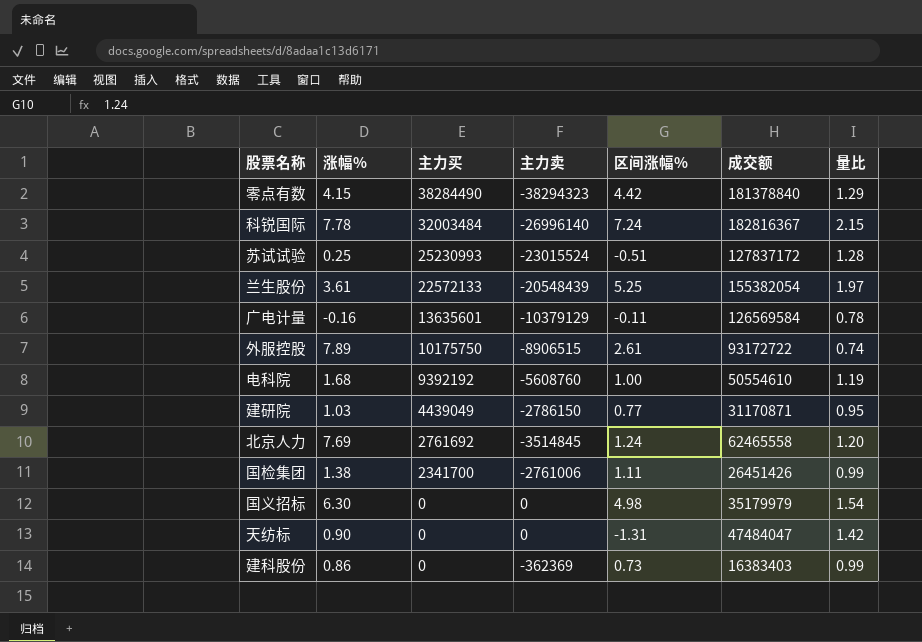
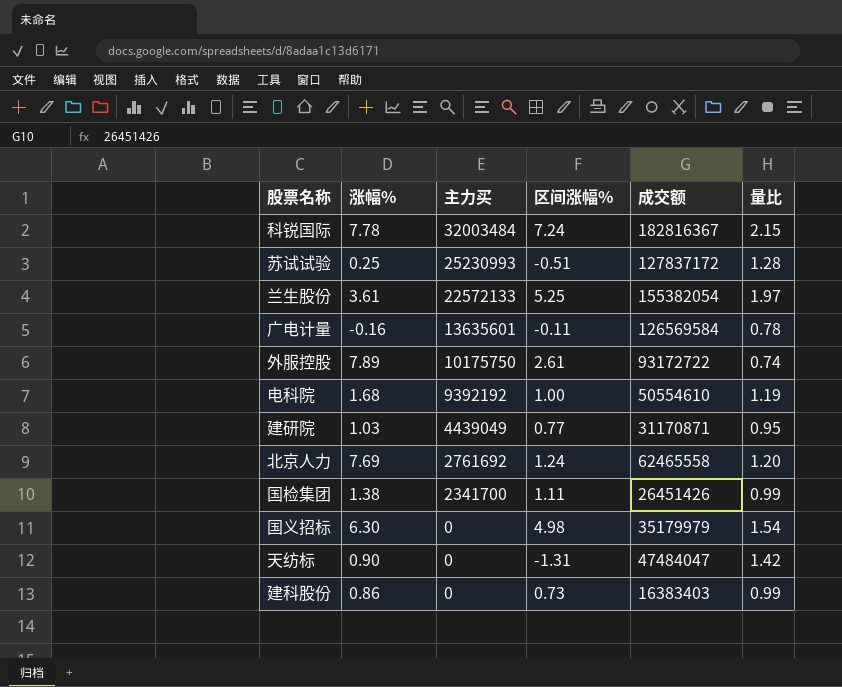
column 主力卖 | position: 4 -> none
row 零点有数: 4.15 | 38284490 | -38294323 | 4.42 | 181378840 | 1.29 -> none

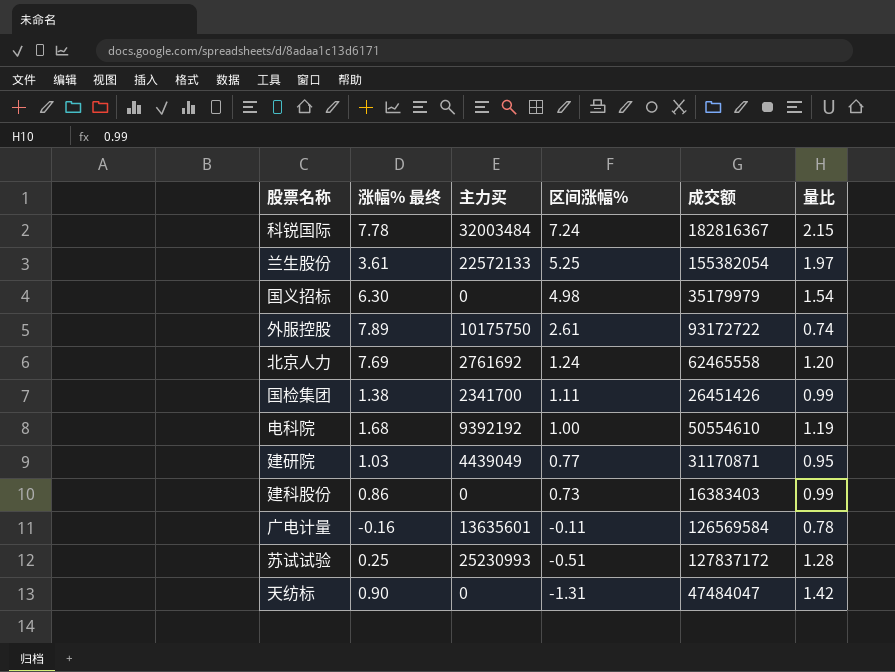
row order: 主力买 descending -> 区间涨幅% descending
column name: 涨幅% -> 涨幅% 最终

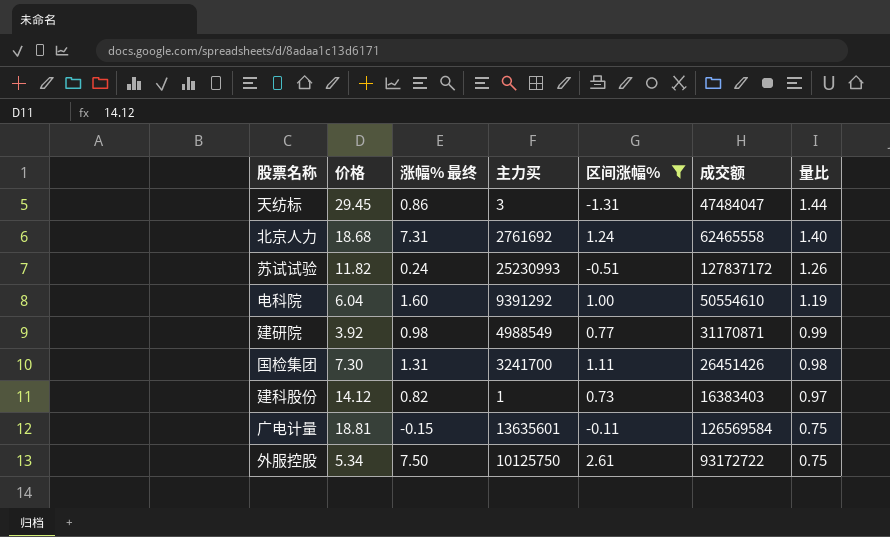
filter: none -> 区间涨幅% <= 2.61
row order: 区间涨幅% descending -> 量比 descending
column 价格 | position: none -> 2
天纺标 | 涨幅% 最终: 0.90 -> 0.86
天纺标 | 主力买: 0 -> 3
天纺标 | 量比: 1.42 -> 1.44
北京人力 | 涨幅% 最终: 7.69 -> 7.31
北京人力 | 量比: 1.20 -> 1.40
苏试试验 | 涨幅% 最终: 0.25 -> 0.24
苏试试验 | 量比: 1.28 -> 1.26
电科院 | 涨幅% 最终: 1.68 -> 1.60
电科院 | 主力买: 9392192 -> 9391292
建研院 | 涨幅% 最终: 1.03 -> 0.98
建研院 | 主力买: 4439049 -> 4988549
建研院 | 量比: 0.95 -> 0.99
国检集团 | 涨幅% 最终: 1.38 -> 1.31
国检集团 | 主力买: 2341700 -> 3241700
国检集团 | 量比: 0.99 -> 0.98
建科股份 | 涨幅% 最终: 0.86 -> 0.82
建科股份 | 主力买: 0 -> 1
建科股份 | 量比: 0.99 -> 0.97
广电计量 | 涨幅% 最终: -0.16 -> -0.15
广电计量 | 量比: 0.78 -> 0.75
外服控股 | 涨幅% 最终: 7.89 -> 7.50
外服控股 | 主力买: 10175750 -> 10125750
外服控股 | 量比: 0.74 -> 0.75

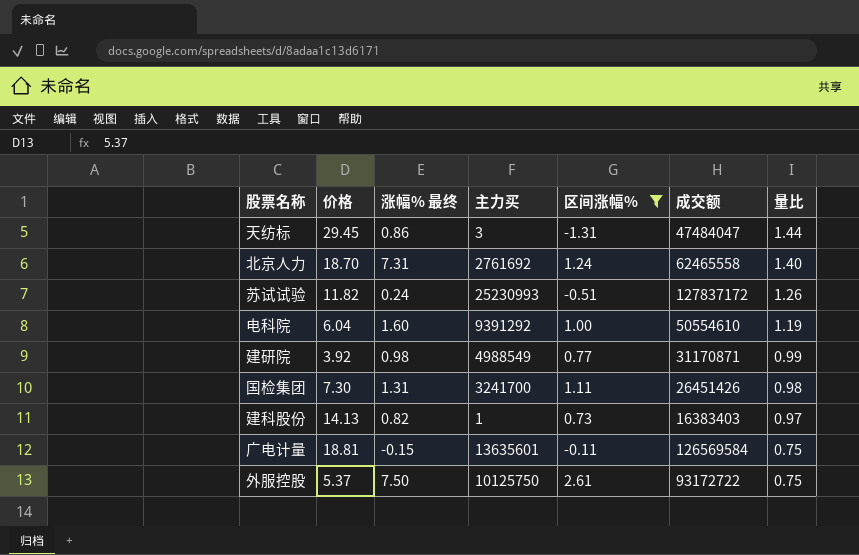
北京人力 | 价格: 18.68 -> 18.70
建科股份 | 价格: 14.12 -> 14.13
外服控股 | 价格: 5.34 -> 5.37

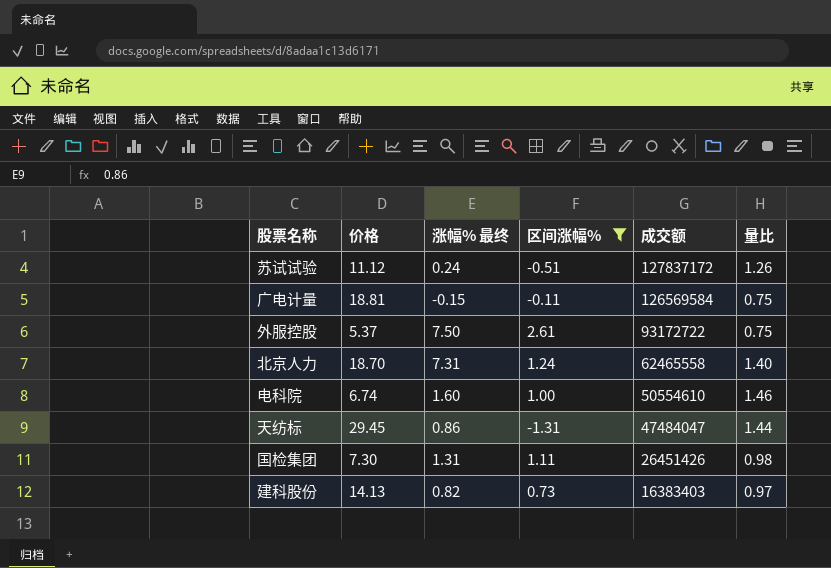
row order: 量比 descending -> 成交额 descending
column 主力买 | position: 4 -> none
row 建研院: 3.92 | 0.98 | 4988549 | 0.77 | 31170871 | 0.99 -> none
苏试试验 | 价格: 11.82 -> 11.12
电科院 | 价格: 6.04 -> 6.74
电科院 | 量比: 1.19 -> 1.46

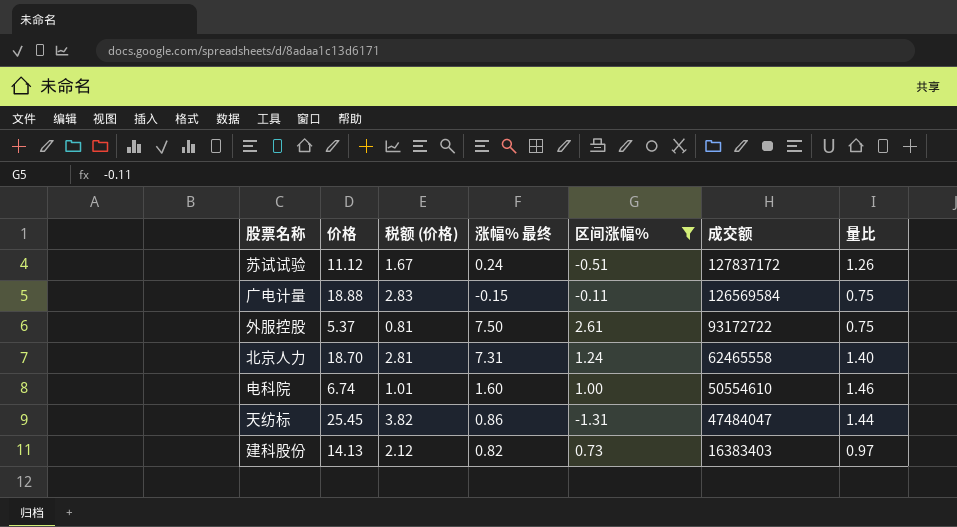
column 税额 (价格) | formula: none -> [价格] * 0.15
row 国检集团: 7.30 | 1.31 | 1.11 | 26451426 | 0.98 -> none
广电计量 | 价格: 18.81 -> 18.88
天纺标 | 价格: 29.45 -> 25.45

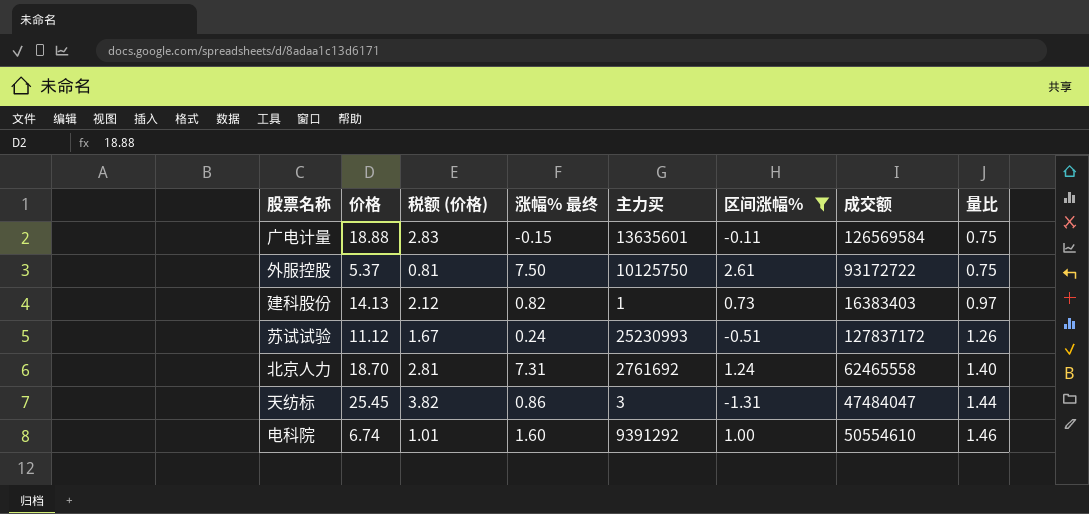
row order: 成交额 descending -> 量比 ascending
column 主力买 | position: none -> 5

